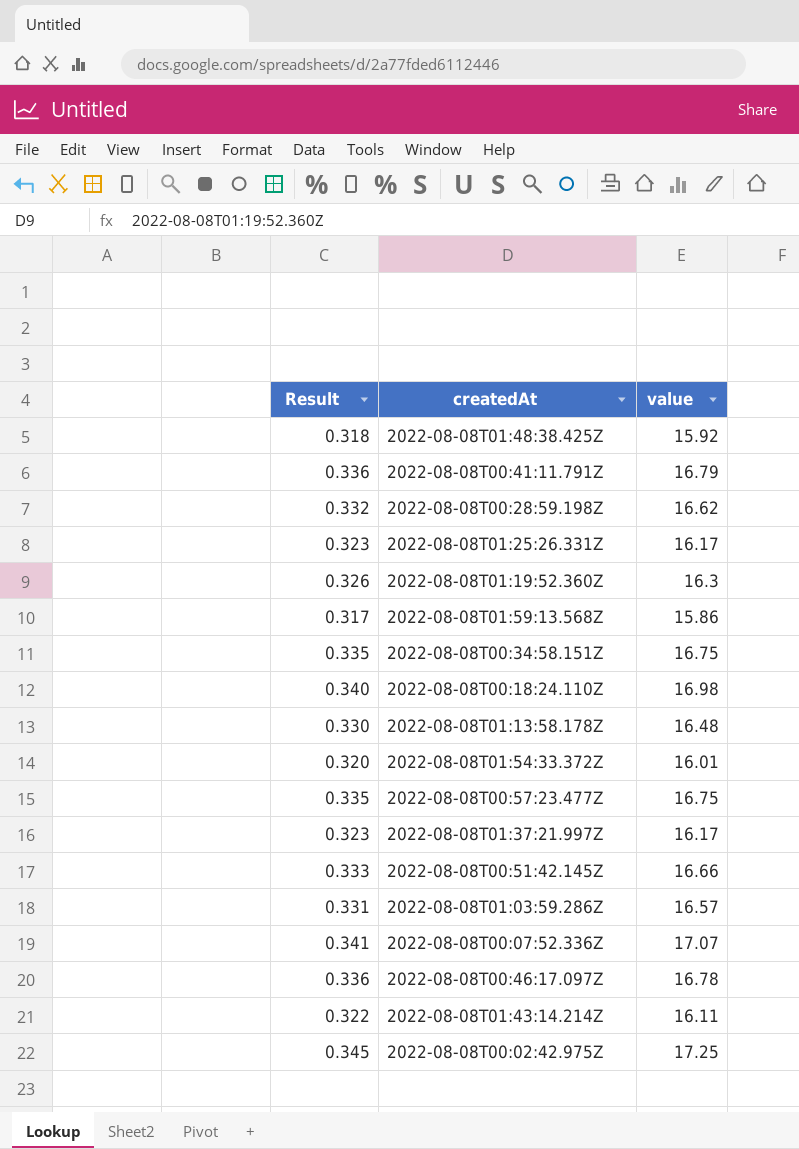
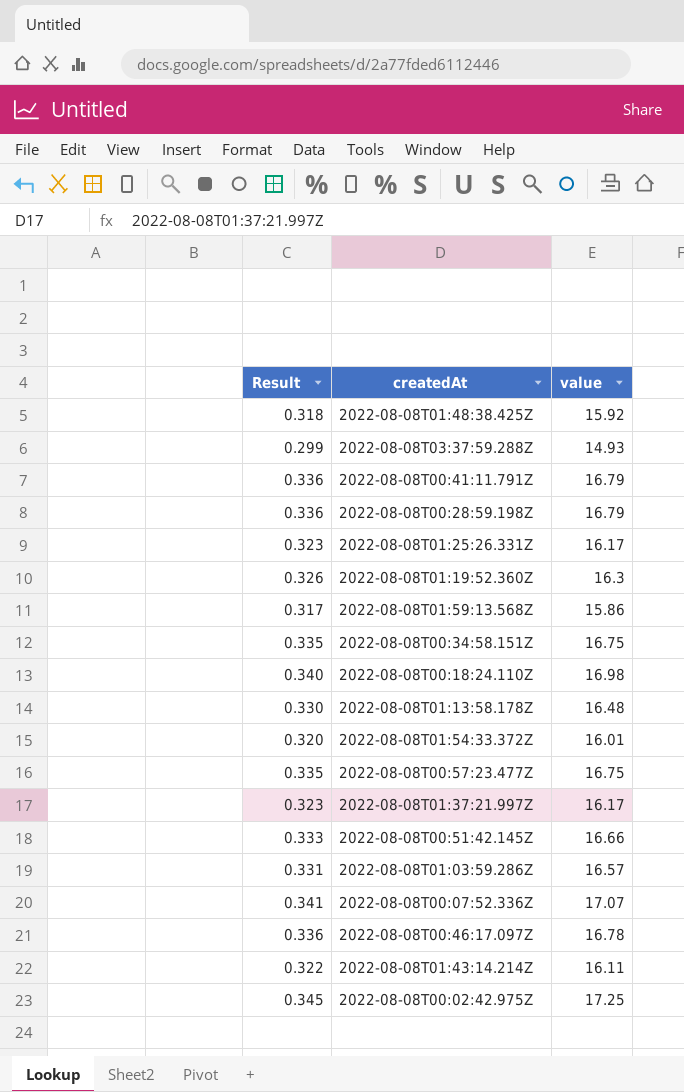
row 2022-08-08T03:37:59.288Z: none -> 0.299 | 14.93
2022-08-08T00:28:59.198Z | Result: 0.332 -> 0.336
2022-08-08T00:28:59.198Z | value: 16.62 -> 16.79

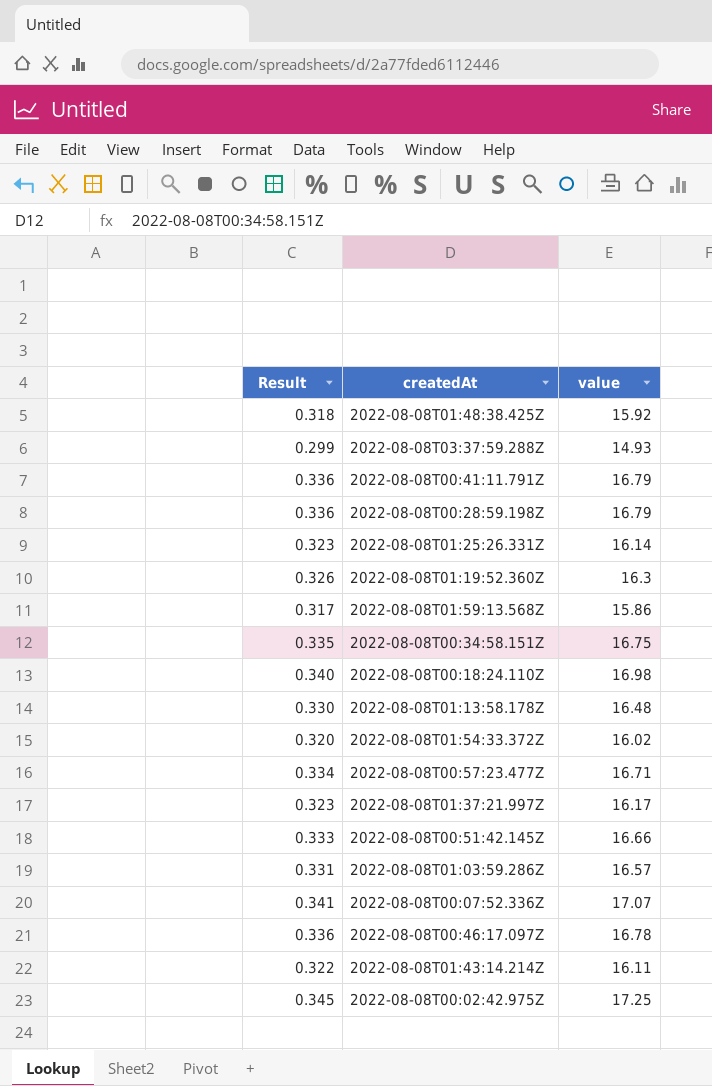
2022-08-08T01:25:26.331Z | value: 16.17 -> 16.14
2022-08-08T01:54:33.372Z | value: 16.01 -> 16.02
2022-08-08T00:57:23.477Z | Result: 0.335 -> 0.334
2022-08-08T00:57:23.477Z | value: 16.75 -> 16.71

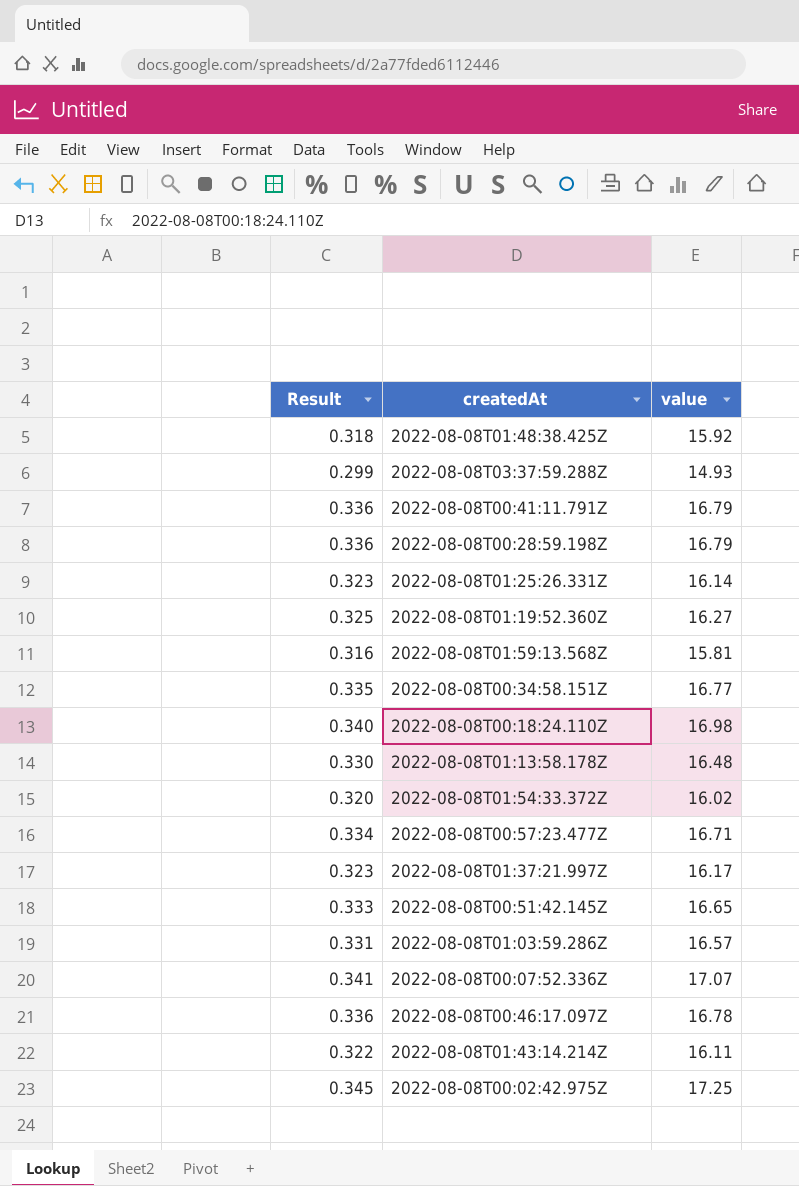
2022-08-08T01:19:52.360Z | Result: 0.326 -> 0.325
2022-08-08T01:19:52.360Z | value: 16.3 -> 16.27
2022-08-08T01:59:13.568Z | Result: 0.317 -> 0.316
2022-08-08T01:59:13.568Z | value: 15.86 -> 15.81
2022-08-08T00:34:58.151Z | value: 16.75 -> 16.77
2022-08-08T00:51:42.145Z | value: 16.66 -> 16.65

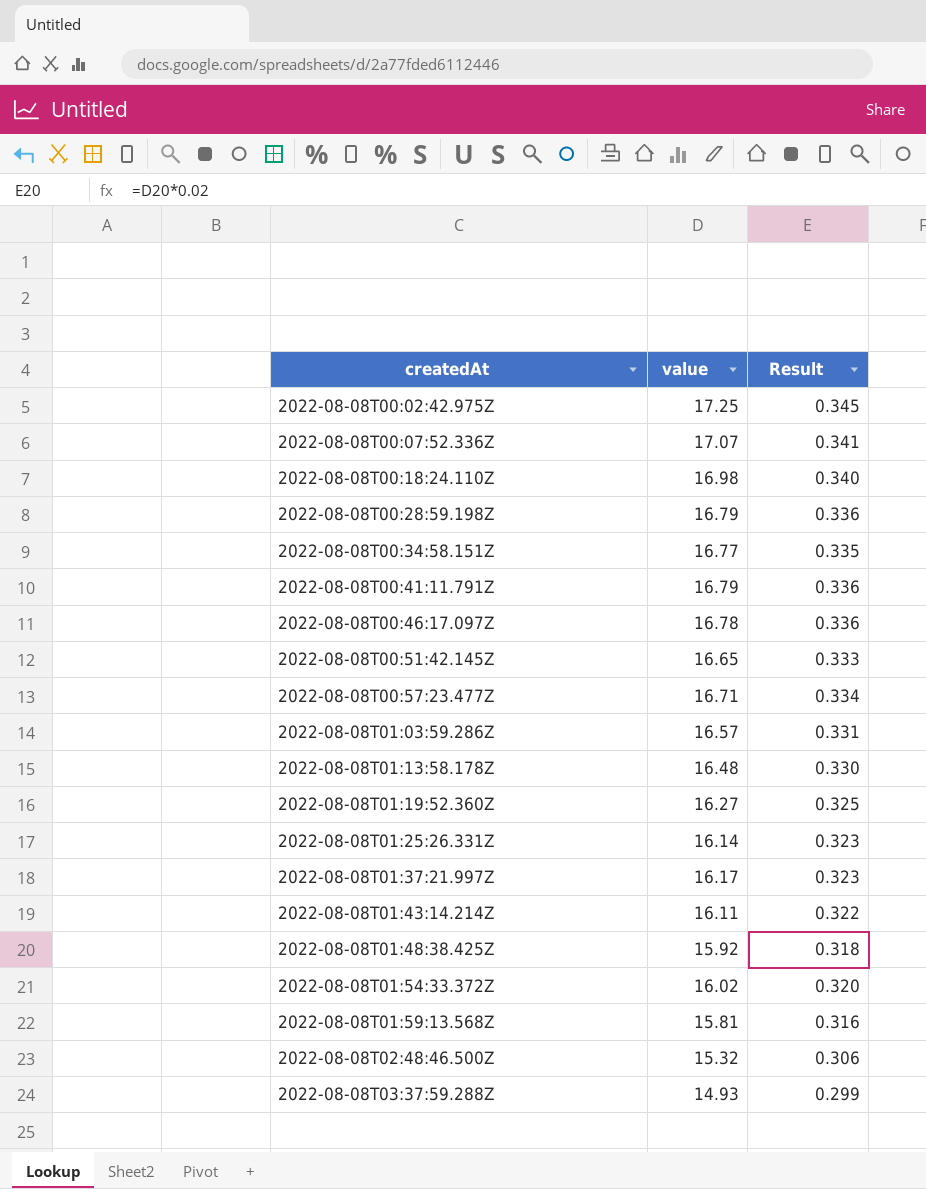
row order: none -> createdAt ascending
column Result | position: 1 -> 3
row 2022-08-08T02:48:46.500Z: none -> 15.32 | 0.306

